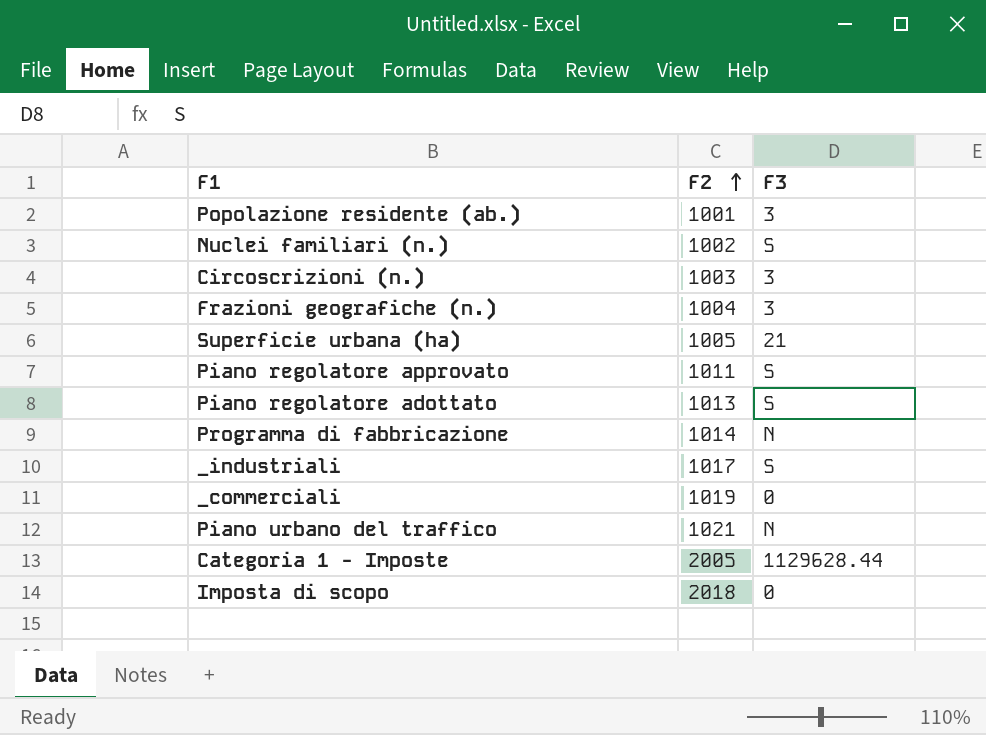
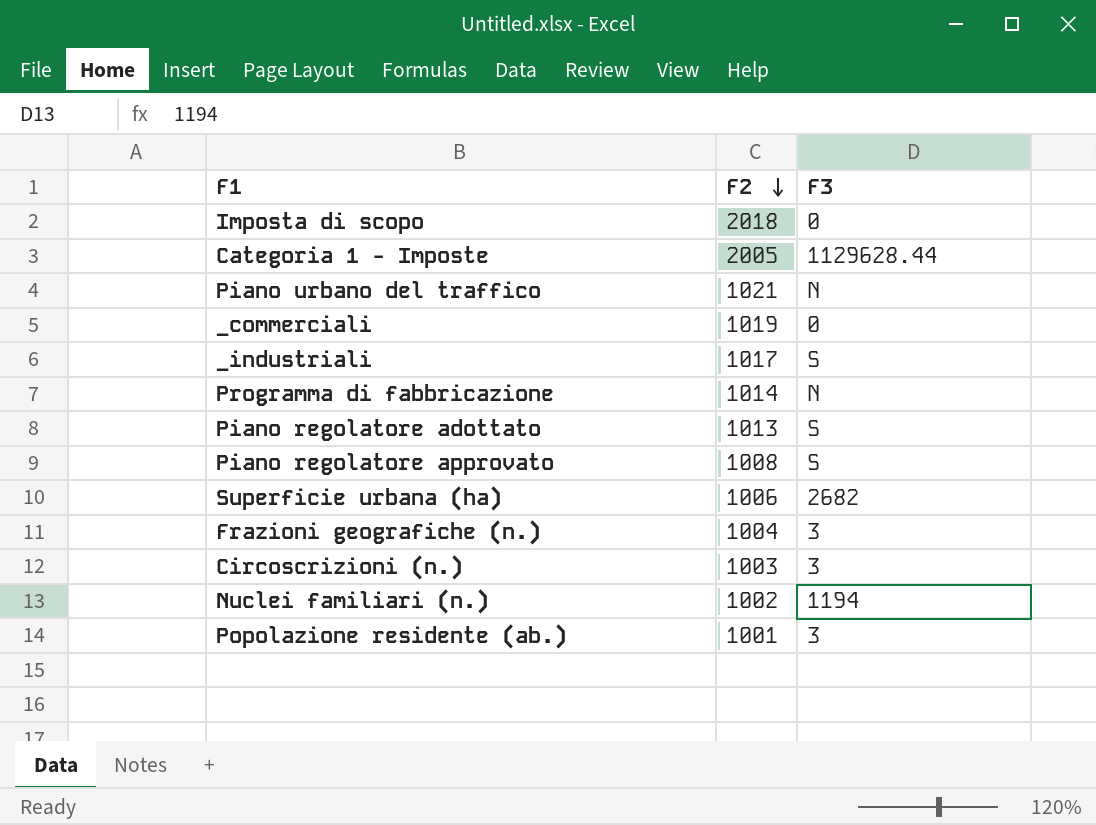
row order: F2 ascending -> F2 descending
Piano regolatore approvato | F2: 1011 -> 1008
Superficie urbana (ha) | F2: 1005 -> 1006
Superficie urbana (ha) | F3: 21 -> 2682
Nuclei familiari (n.) | F3: S -> 1194

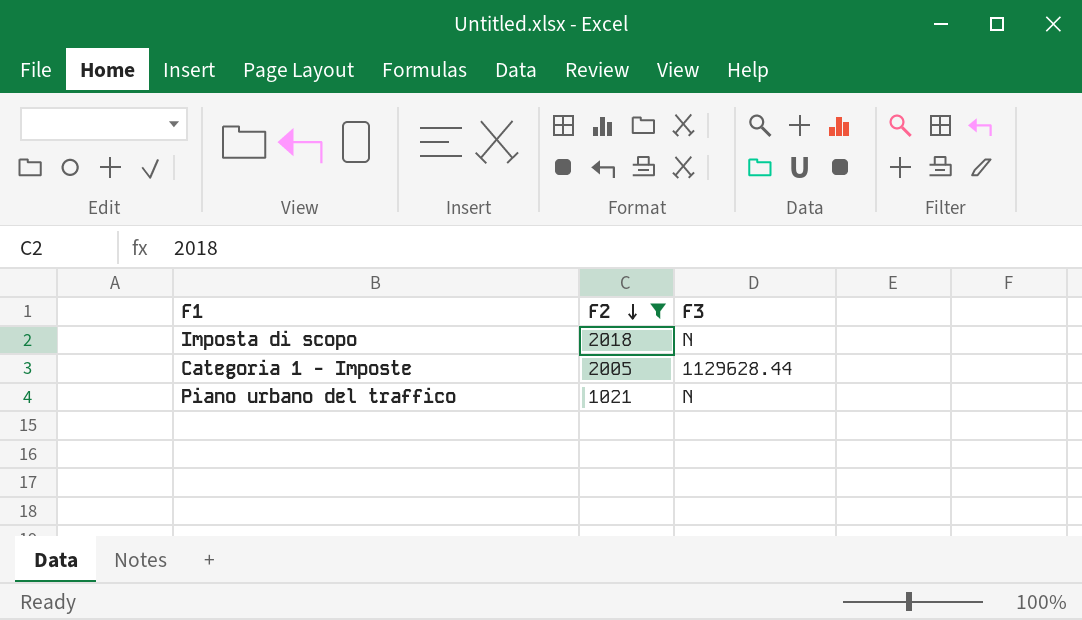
filter: none -> F2 >= 1021
Imposta di scopo | F3: 0 -> N

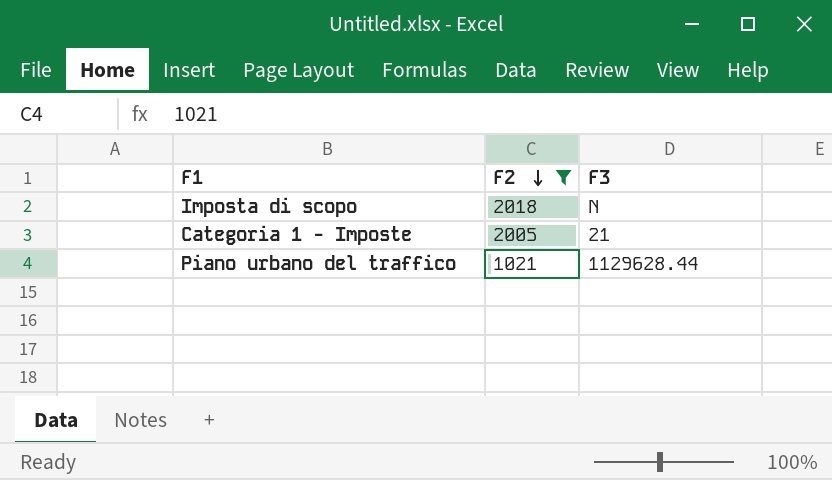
Categoria 1 - Imposte | F3: 1129628.44 -> 21
Piano urbano del traffico | F3: N -> 1129628.44

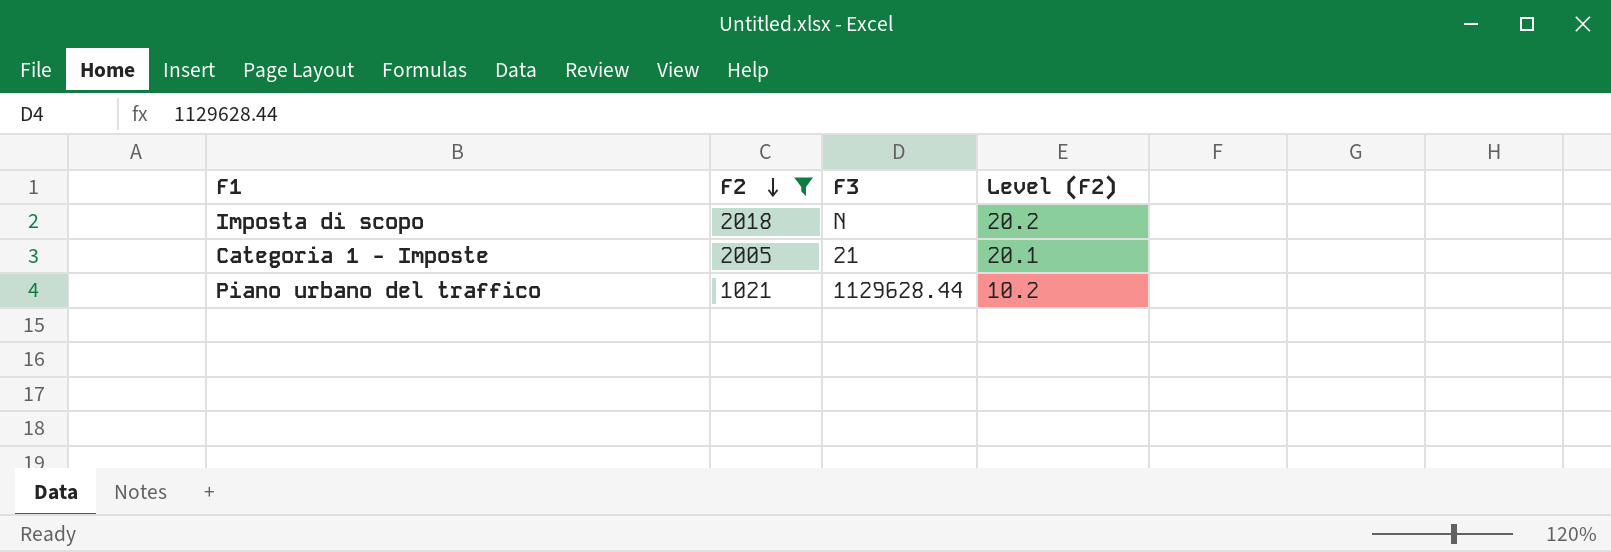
column Level (F2) | formula: none -> [F2] * 0.01

